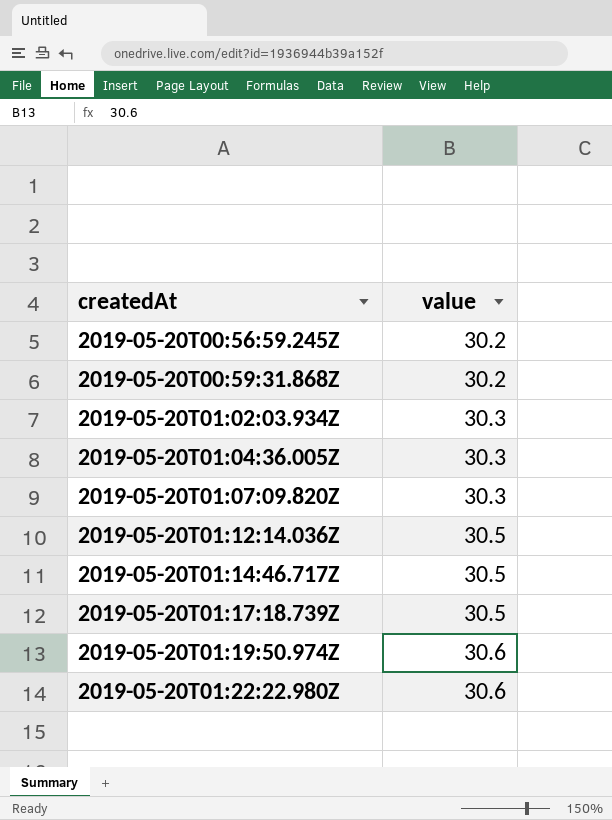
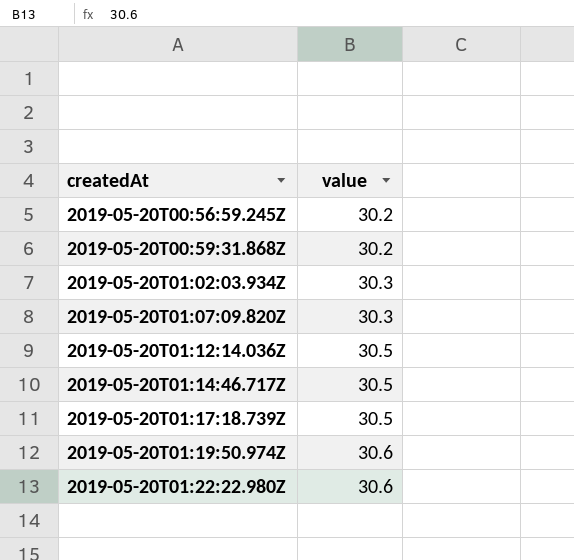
row 2019-05-20T01:04:36.005Z: 30.3 -> none

